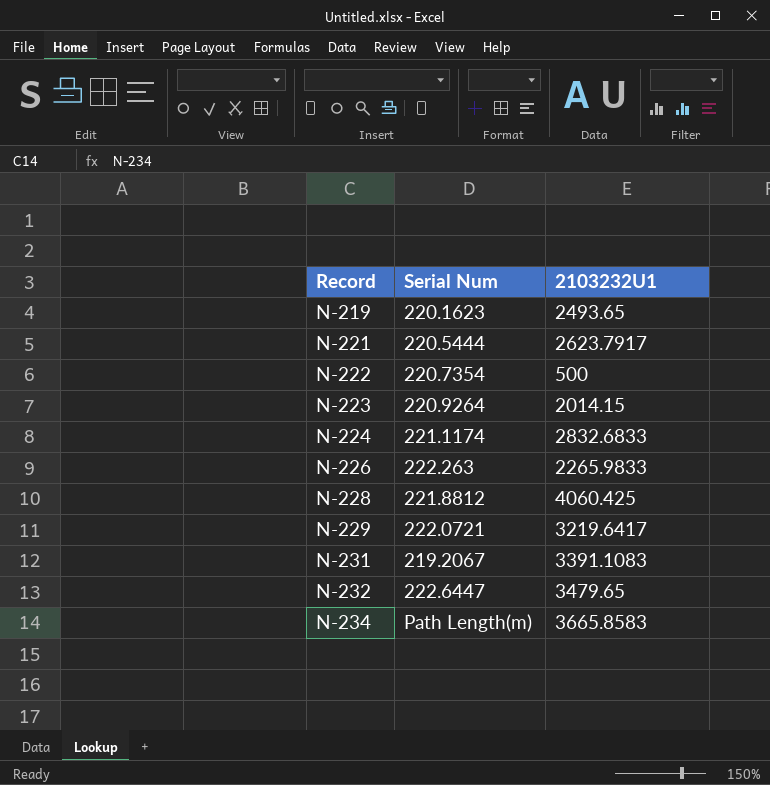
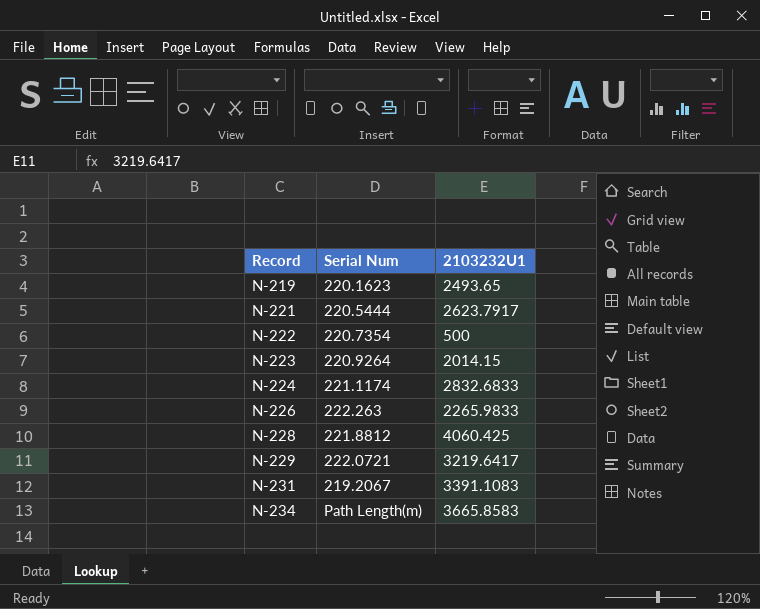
row N-232: 222.6447 | 3479.65 -> none

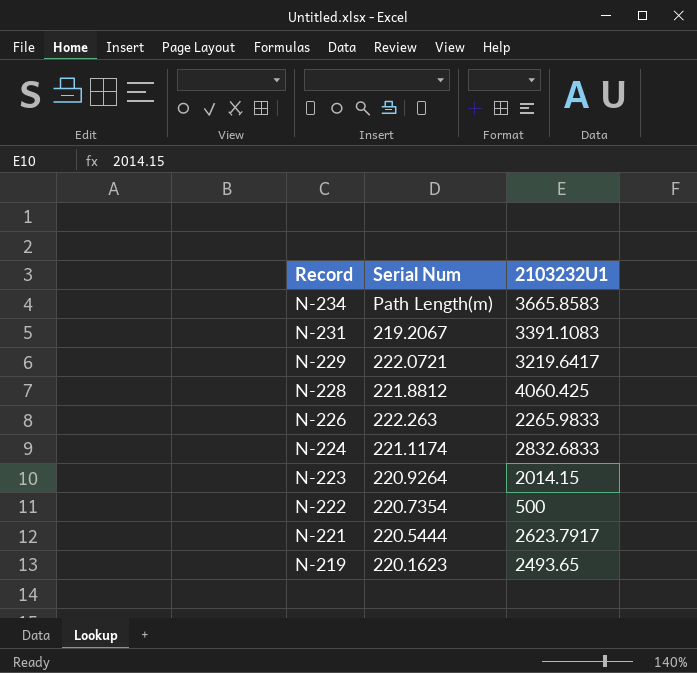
row order: Record ascending -> Record descending

